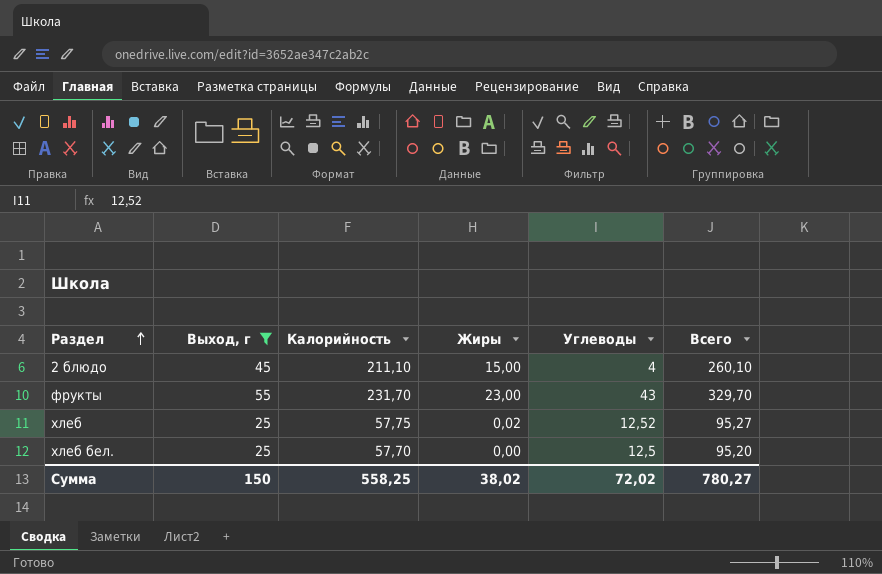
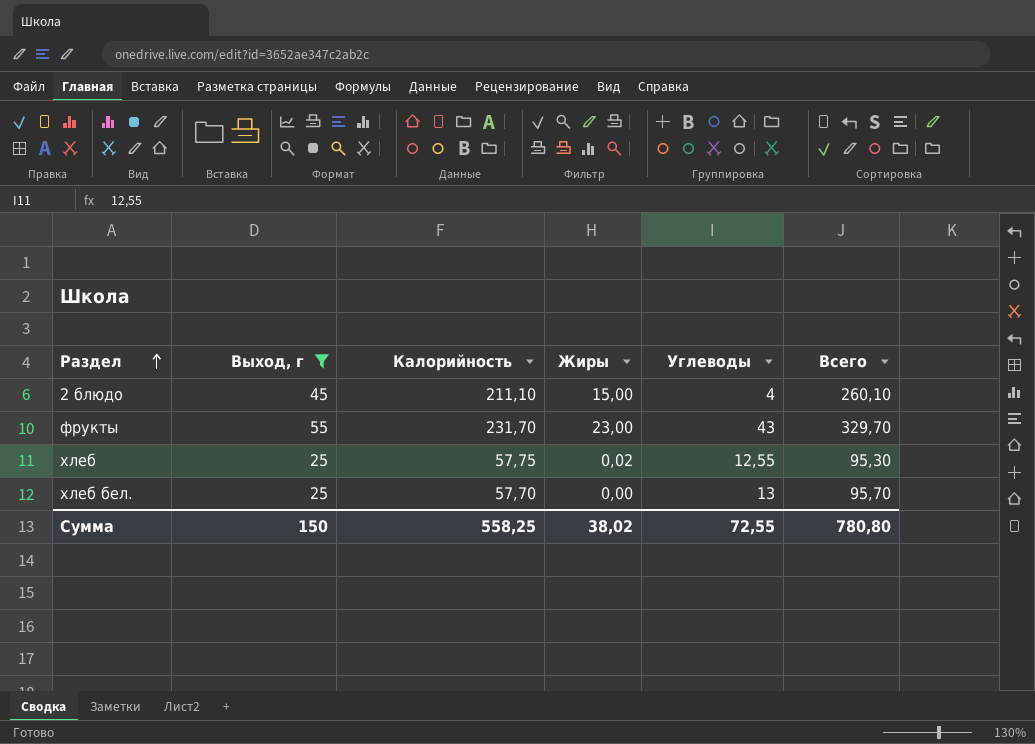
хлеб | Углеводы: 12,52 -> 12,55
хлеб | Всего: 95,27 -> 95,30
хлеб бел. | Углеводы: 12,5 -> 13
хлеб бел. | Всего: 95,20 -> 95,70
Сумма | Углеводы: 72,02 -> 72,55
Сумма | Всего: 780,27 -> 780,80

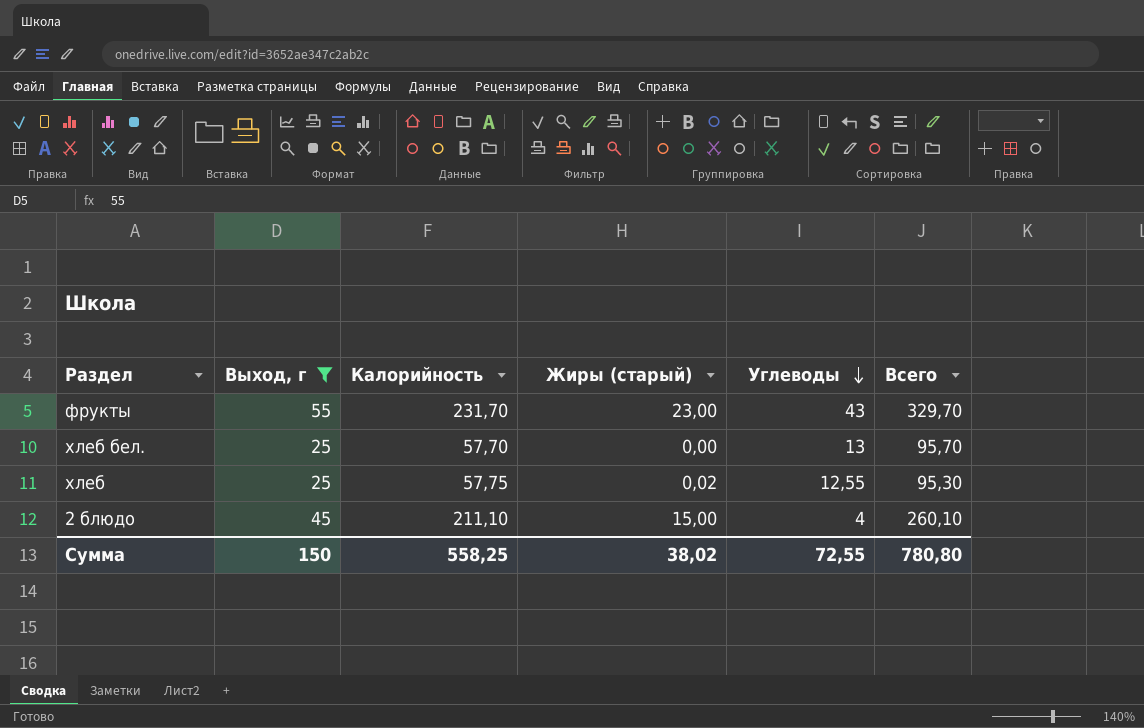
row order: Раздел ascending -> Углеводы descending
column name: Жиры -> Жиры (старый)

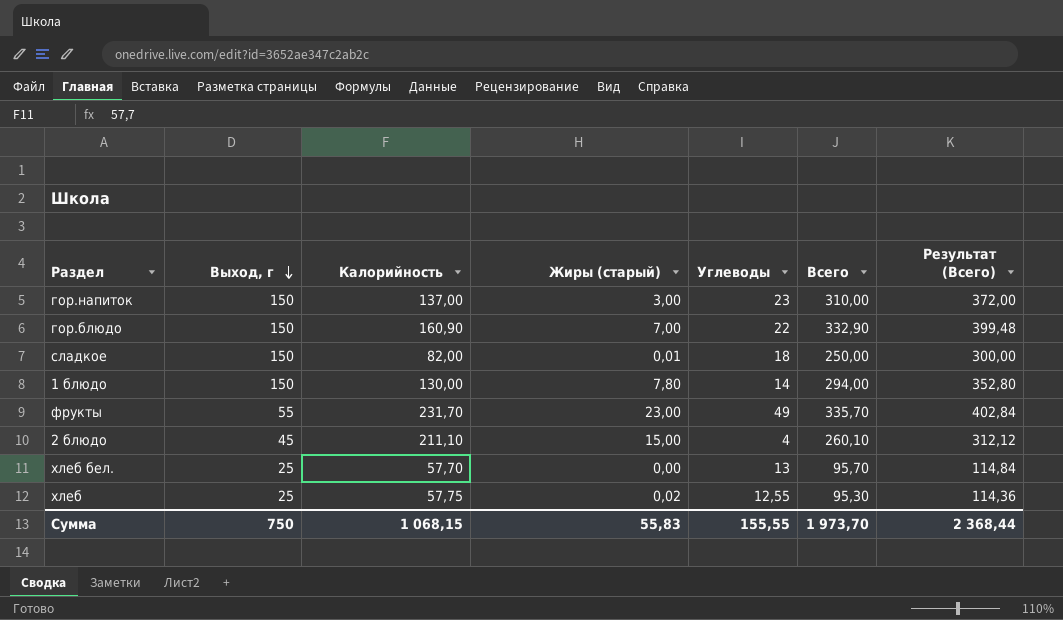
filter: Выход, г != 150 -> none
row order: Углеводы descending -> Выход, г descending
column Результат (Всего) | formula: none -> [Всего] * 1,2
фрукты | Углеводы: 43 -> 49
фрукты | Всего: 329,70 -> 335,70
Сумма | Выход, г: 150 -> 750
Сумма | Калорийность: 558,25 -> 1 068,15
Сумма | Жиры (старый): 38,02 -> 55,83
Сумма | Углеводы: 72,55 -> 155,55
Сумма | Всего: 780,80 -> 1 973,70

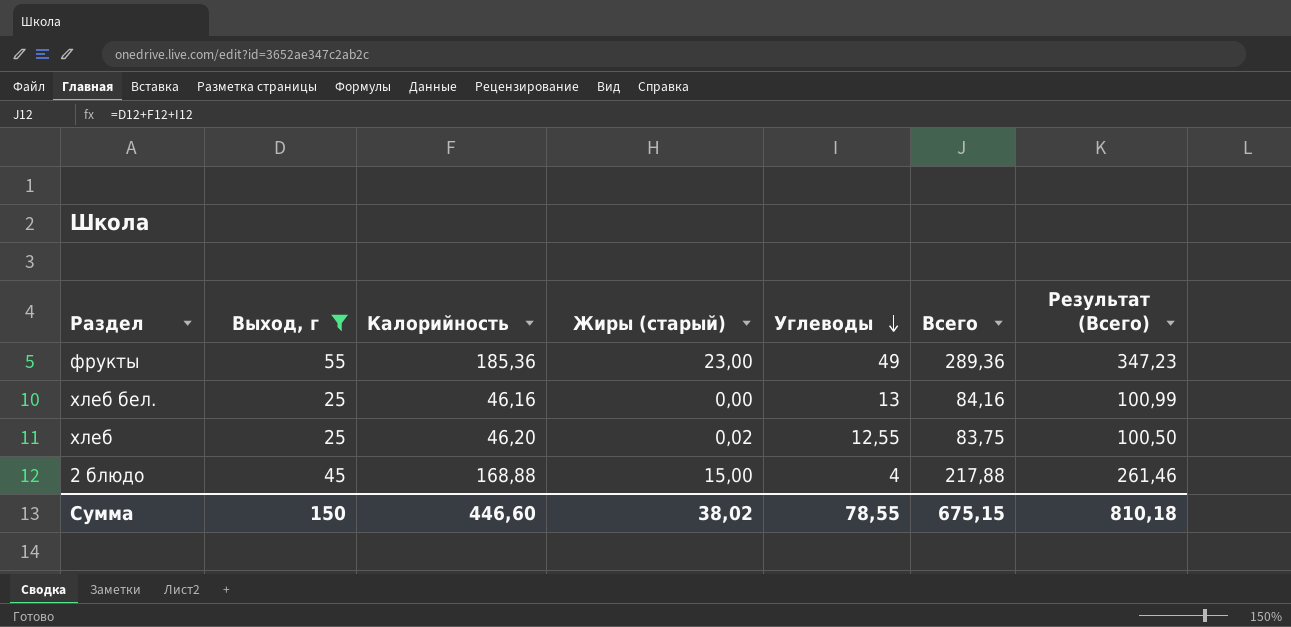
filter: none -> Выход, г != 150
row order: Выход, г descending -> Углеводы descending
фрукты | Калорийность: 231,70 -> 185,36
фрукты | Всего: 335,70 -> 289,36
фрукты | Результат (Всего): 402,84 -> 347,23
хлеб бел. | Калорийность: 57,70 -> 46,16
хлеб бел. | Всего: 95,70 -> 84,16
хлеб бел. | Результат (Всего): 114,84 -> 100,99
хлеб | Калорийность: 57,75 -> 46,20
хлеб | Всего: 95,30 -> 83,75
хлеб | Результат (Всего): 114,36 -> 100,50
2 блюдо | Калорийность: 211,10 -> 168,88
2 блюдо | Всего: 260,10 -> 217,88
2 блюдо | Результат (Всего): 312,12 -> 261,46
Сумма | Выход, г: 750 -> 150
Сумма | Калорийность: 1 068,15 -> 446,60
Сумма | Жиры (старый): 55,83 -> 38,02
Сумма | Углеводы: 155,55 -> 78,55
Сумма | Всего: 1 973,70 -> 675,15
Сумма | Результат (Всего): 2 368,44 -> 810,18

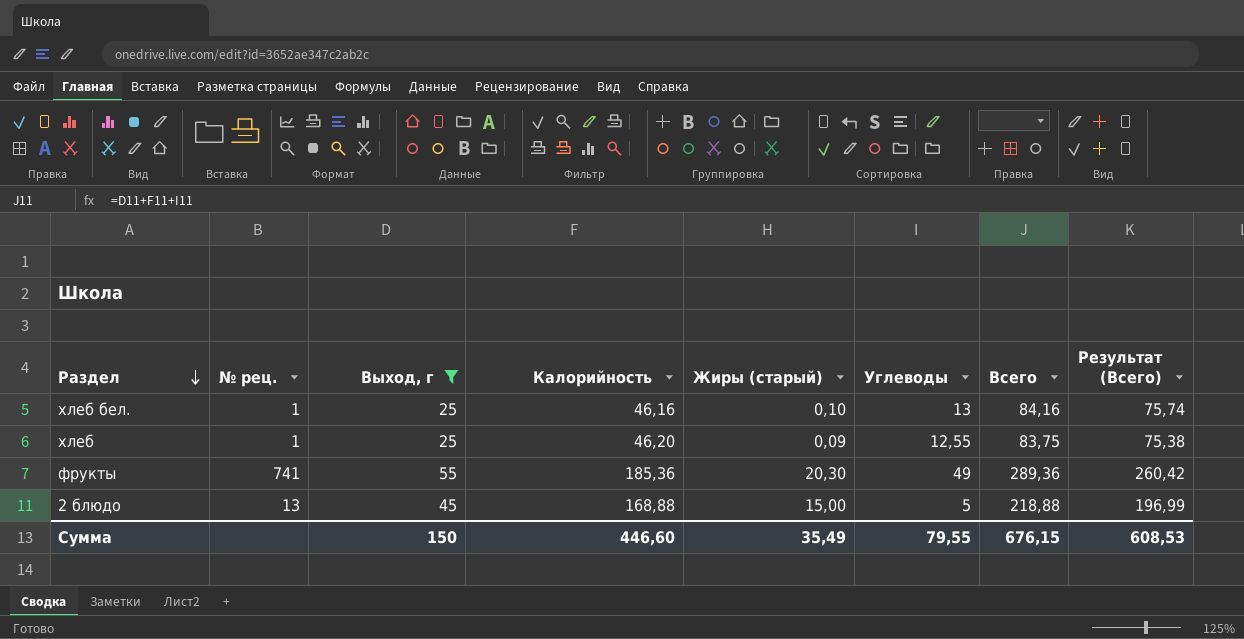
row order: Углеводы descending -> Раздел descending
column № рец. | position: none -> 2
column Результат (Всего) | formula: [Всего] * 1,2 -> [Всего] * 0,9
хлеб бел. | Жиры (старый): 0,00 -> 0,10
хлеб | Жиры (старый): 0,02 -> 0,09
фрукты | Жиры (старый): 23,00 -> 20,30
2 блюдо | Углеводы: 4 -> 5
2 блюдо | Всего: 217,88 -> 218,88
Сумма | Жиры (старый): 38,02 -> 35,49
Сумма | Углеводы: 78,55 -> 79,55
Сумма | Всего: 675,15 -> 676,15
Сумма | Результат (Всего): 810,18 -> 608,53

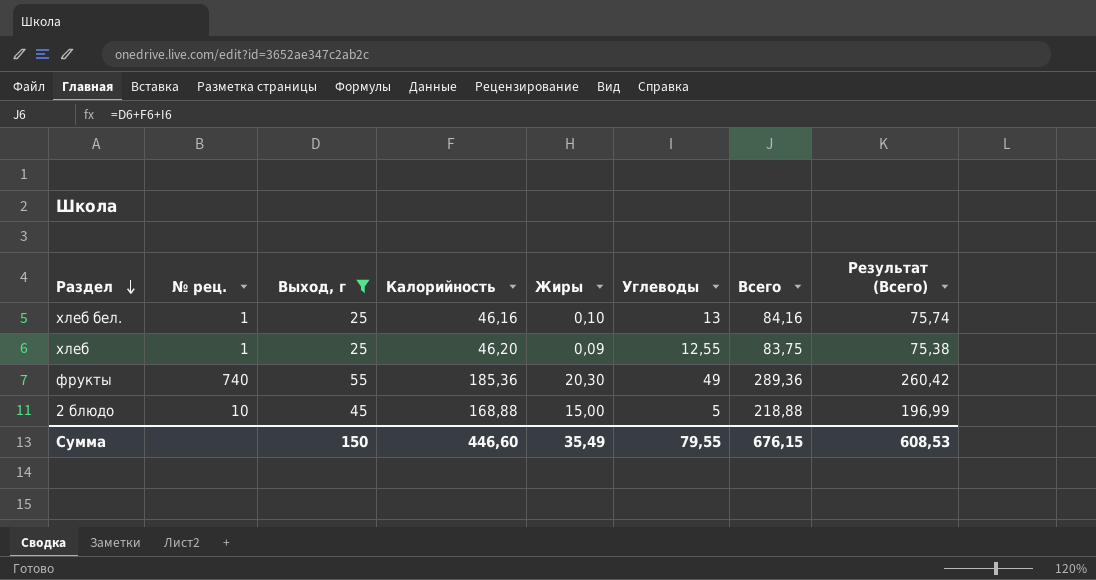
column name: Жиры (старый) -> Жиры
фрукты | № рец.: 741 -> 740
2 блюдо | № рец.: 13 -> 10

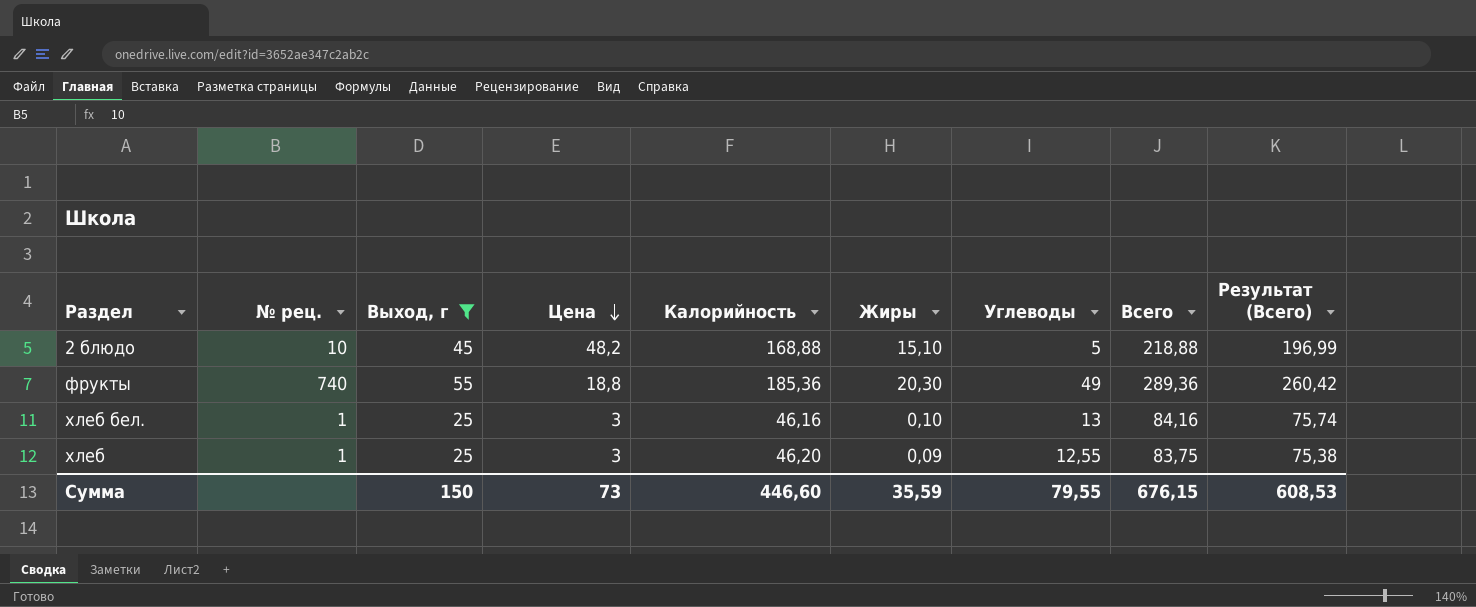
row order: Раздел descending -> Цена descending
column Цена | position: none -> 4
2 блюдо | Жиры: 15,00 -> 15,10
Сумма | Жиры: 35,49 -> 35,59

